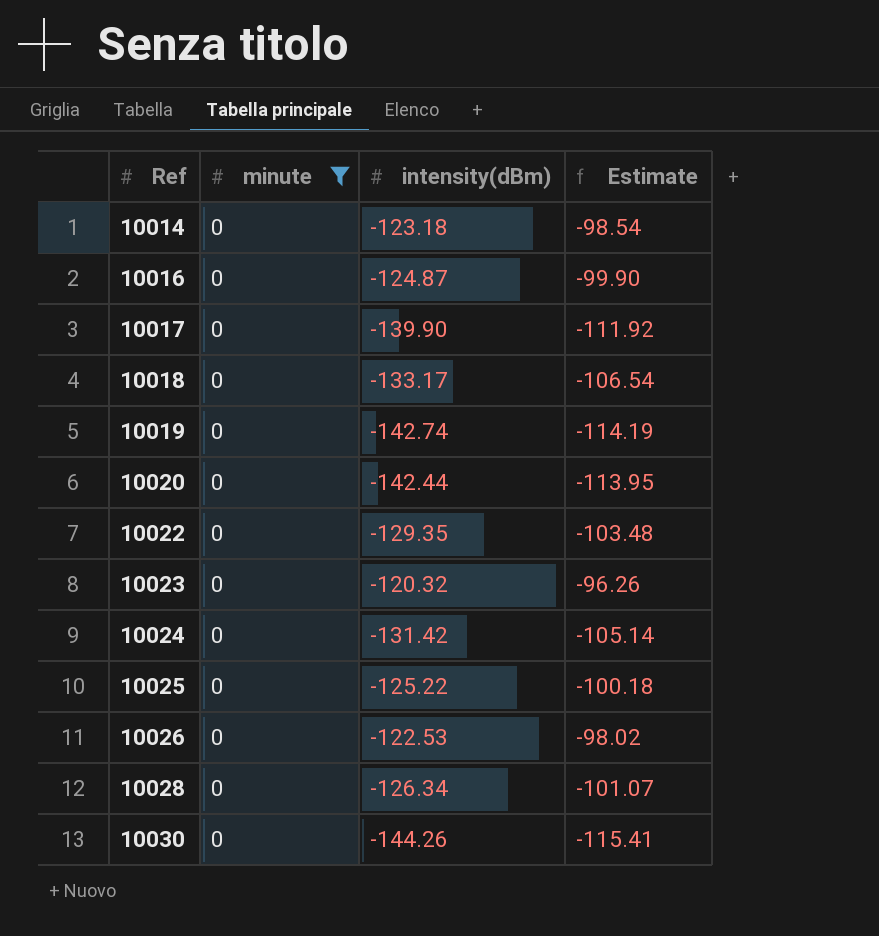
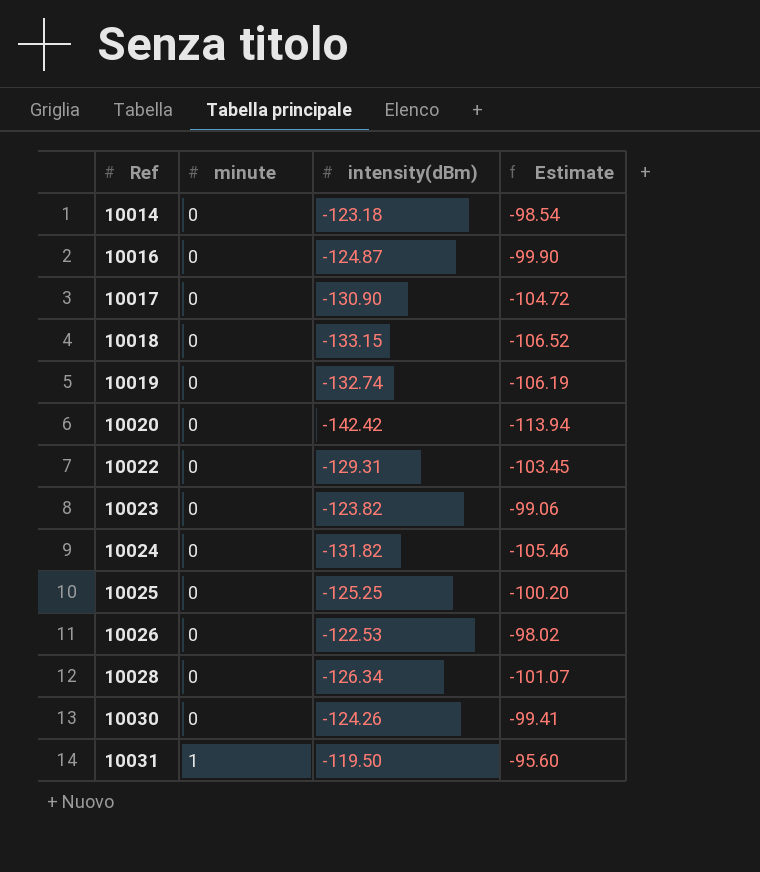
filter: minute = 0 -> none
10017 | intensity(dBm): -139.90 -> -130.90
10017 | Estimate: -111.92 -> -104.72
10018 | intensity(dBm): -133.17 -> -133.15
10018 | Estimate: -106.54 -> -106.52
10019 | intensity(dBm): -142.74 -> -132.74
10019 | Estimate: -114.19 -> -106.19
10020 | intensity(dBm): -142.44 -> -142.42
10020 | Estimate: -113.95 -> -113.94
10022 | intensity(dBm): -129.35 -> -129.31
10022 | Estimate: -103.48 -> -103.45
10023 | intensity(dBm): -120.32 -> -123.82
10023 | Estimate: -96.26 -> -99.06
10024 | intensity(dBm): -131.42 -> -131.82
10024 | Estimate: -105.14 -> -105.46
10025 | intensity(dBm): -125.22 -> -125.25
10025 | Estimate: -100.18 -> -100.20
10030 | intensity(dBm): -144.26 -> -124.26
10030 | Estimate: -115.41 -> -99.41

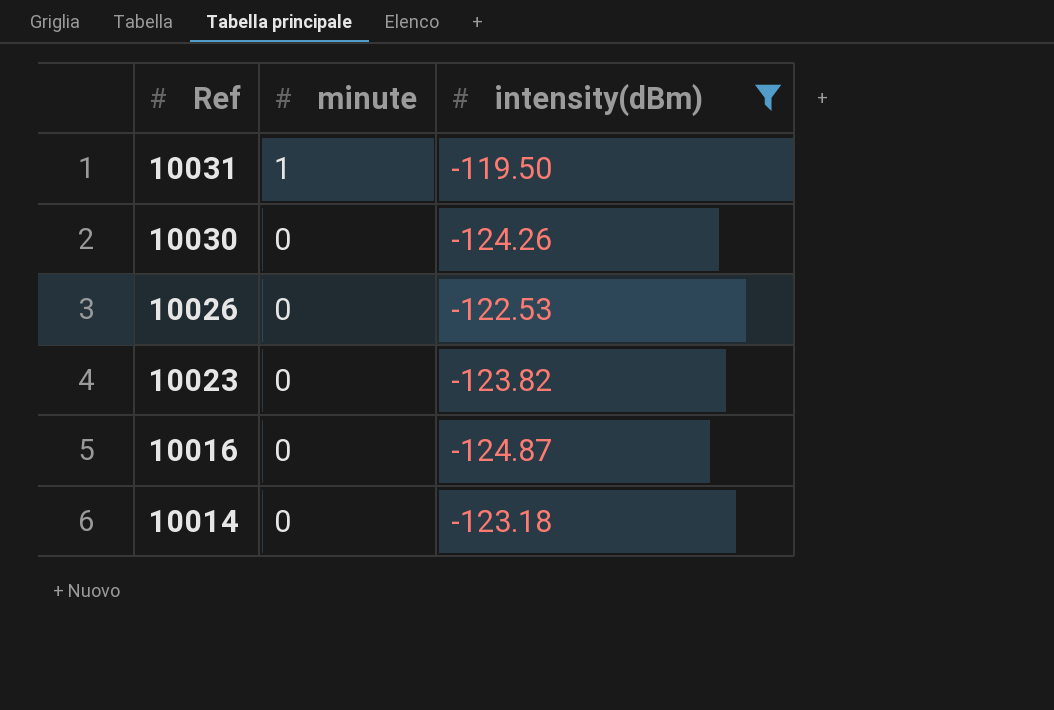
filter: none -> intensity(dBm) >= -124.87
row order: Ref ascending -> Ref descending
column Estimate | formula: [intensity(dBm)] * 0.8 -> none

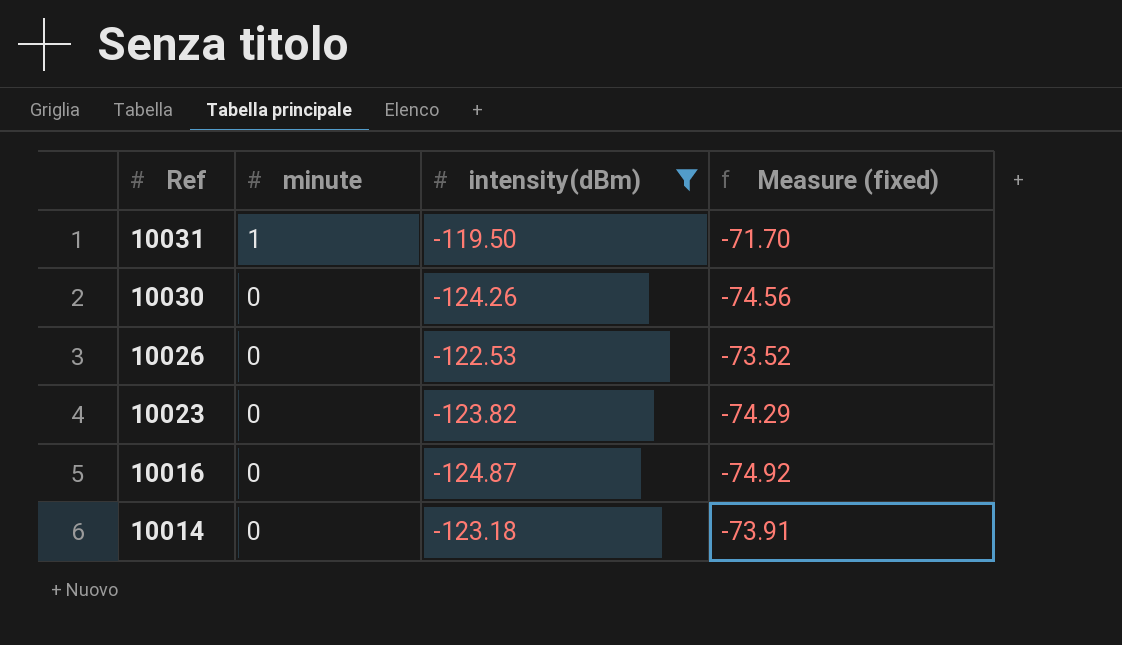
column Measure (fixed) | formula: none -> [intensity(dBm)] * 0.6

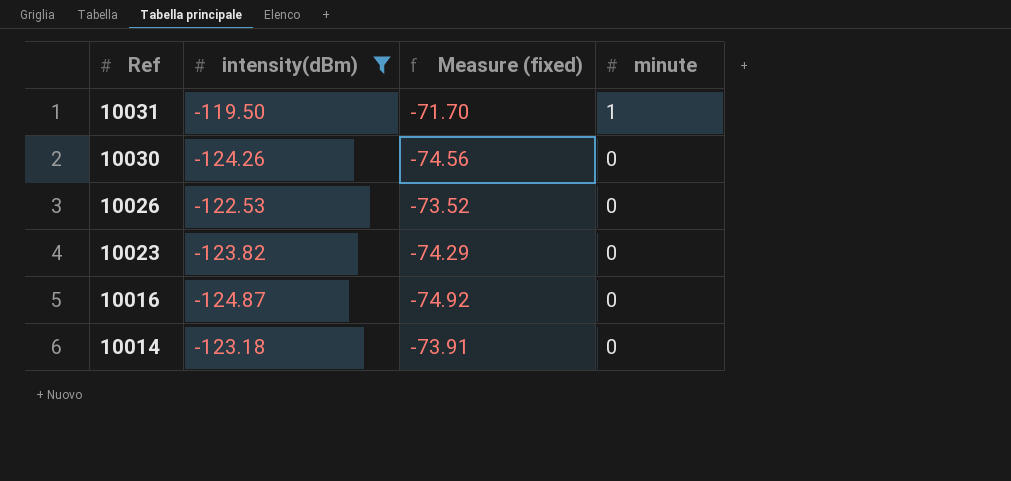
column minute | position: 2 -> 4

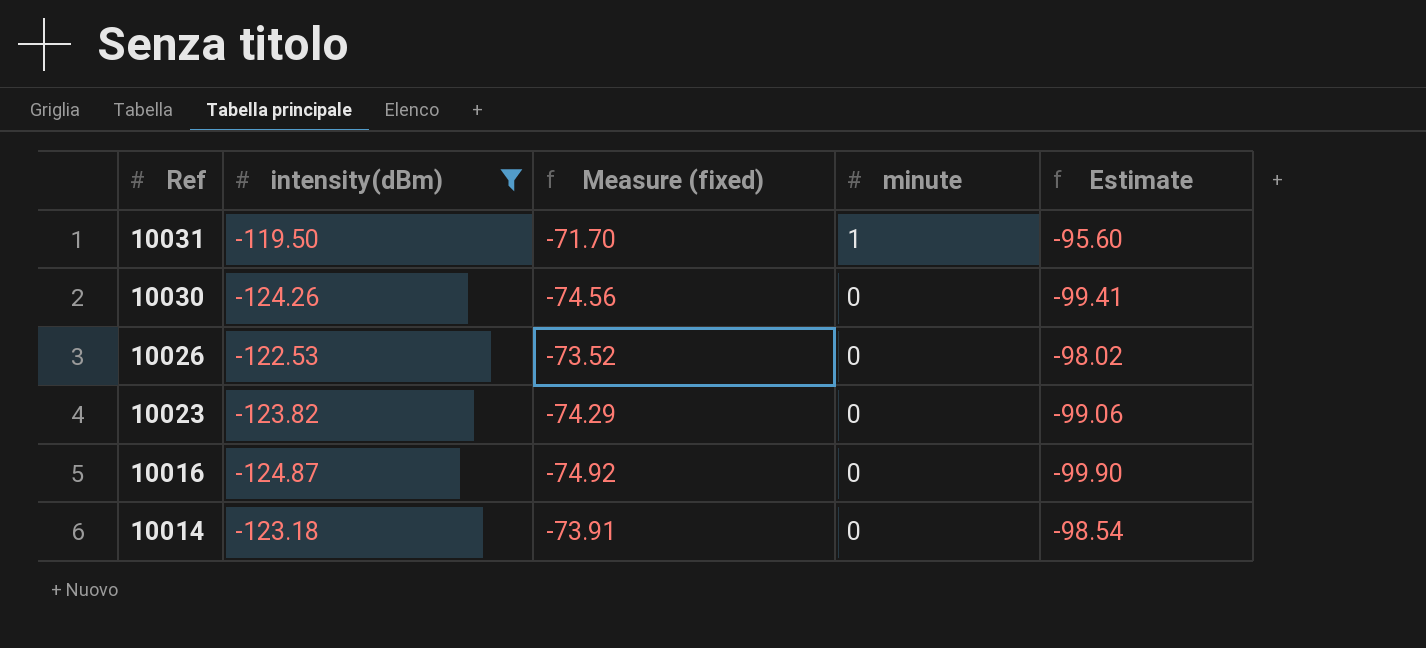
column Estimate | formula: none -> [intensity(dBm)] * 0.8

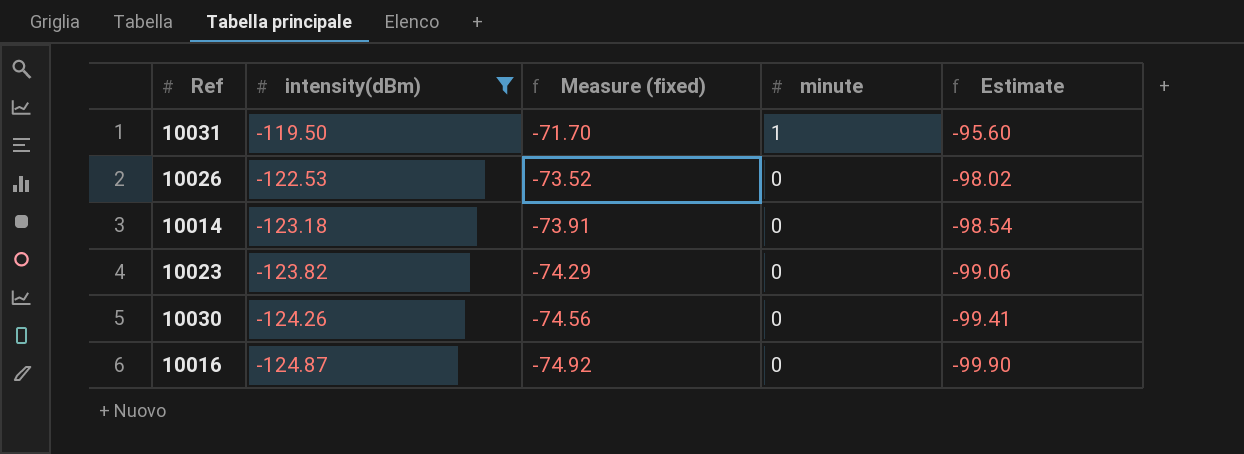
row order: Ref descending -> intensity(dBm) descending

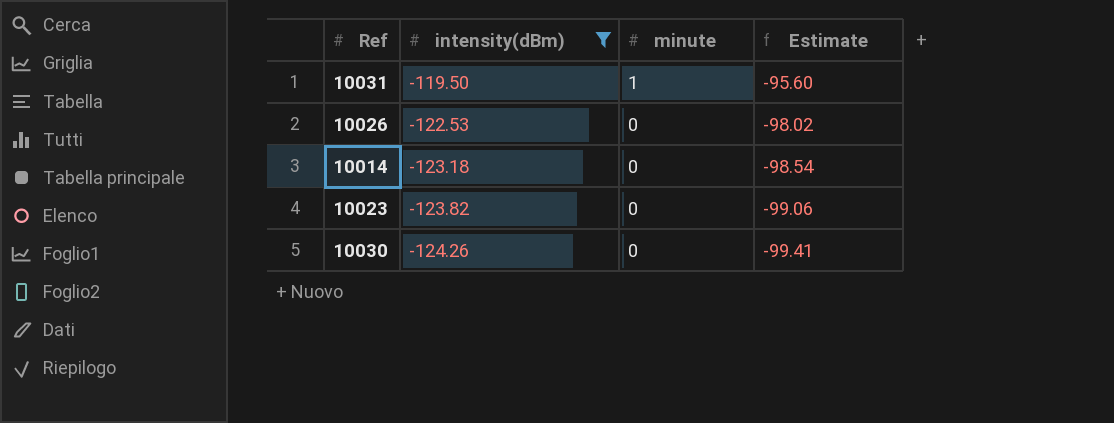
column Measure (fixed) | formula: [intensity(dBm)] * 0.6 -> none
row 10016: -124.87 | -74.92 | 0 | -99.90 -> none

